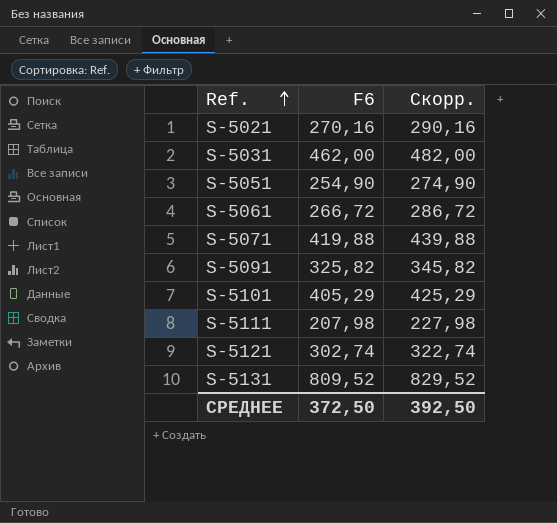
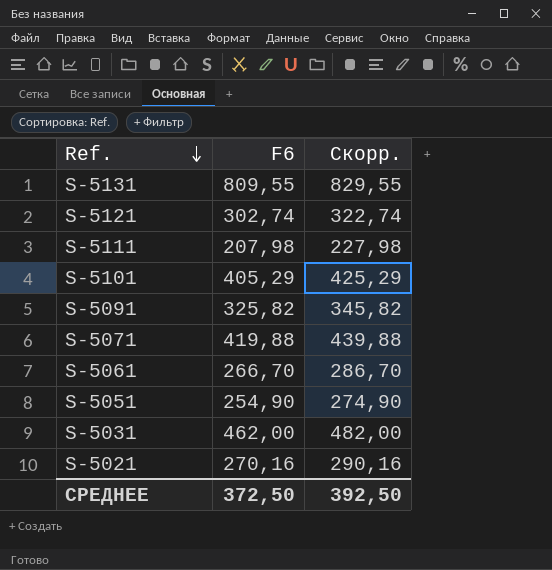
row order: Ref. ascending -> Ref. descending
S-5131 | F6: 809,52 -> 809,55
S-5131 | Скорр.: 829,52 -> 829,55
S-5061 | F6: 266,72 -> 266,70
S-5061 | Скорр.: 286,72 -> 286,70

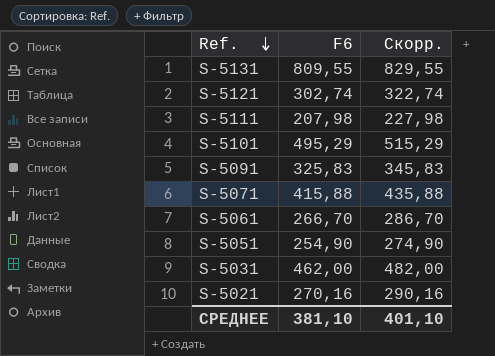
S-5101 | F6: 405,29 -> 495,29
S-5101 | Скорр.: 425,29 -> 515,29
S-5091 | F6: 325,82 -> 325,83
S-5091 | Скорр.: 345,82 -> 345,83
S-5071 | F6: 419,88 -> 415,88
S-5071 | Скорр.: 439,88 -> 435,88
СРЕДНЕЕ | F6: 372,50 -> 381,10
СРЕДНЕЕ | Скорр.: 392,50 -> 401,10

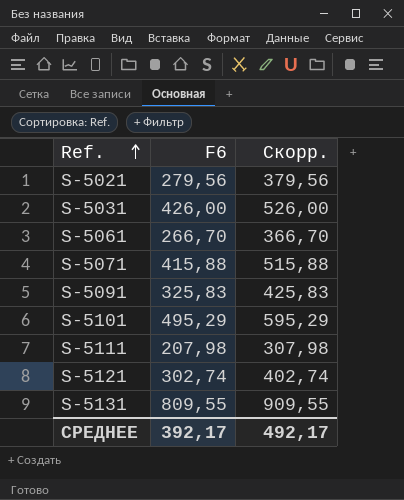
row order: Ref. descending -> Ref. ascending
column Скорр. | formula: [F6] + 20 -> [F6] + 100
row S-5051: 254,90 | 274,90 -> none
S-5021 | F6: 270,16 -> 279,56
S-5031 | F6: 462,00 -> 426,00
СРЕДНЕЕ | F6: 381,10 -> 392,17
СРЕДНЕЕ | Скорр.: 401,10 -> 492,17

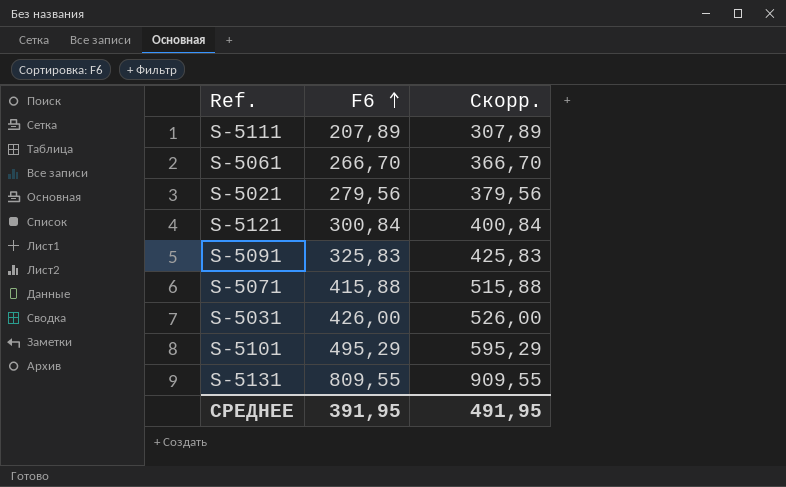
row order: Ref. ascending -> F6 ascending
S-5111 | F6: 207,98 -> 207,89
S-5111 | Скорр.: 307,98 -> 307,89
S-5121 | F6: 302,74 -> 300,84
S-5121 | Скорр.: 402,74 -> 400,84
СРЕДНЕЕ | F6: 392,17 -> 391,95
СРЕДНЕЕ | Скорр.: 492,17 -> 491,95

